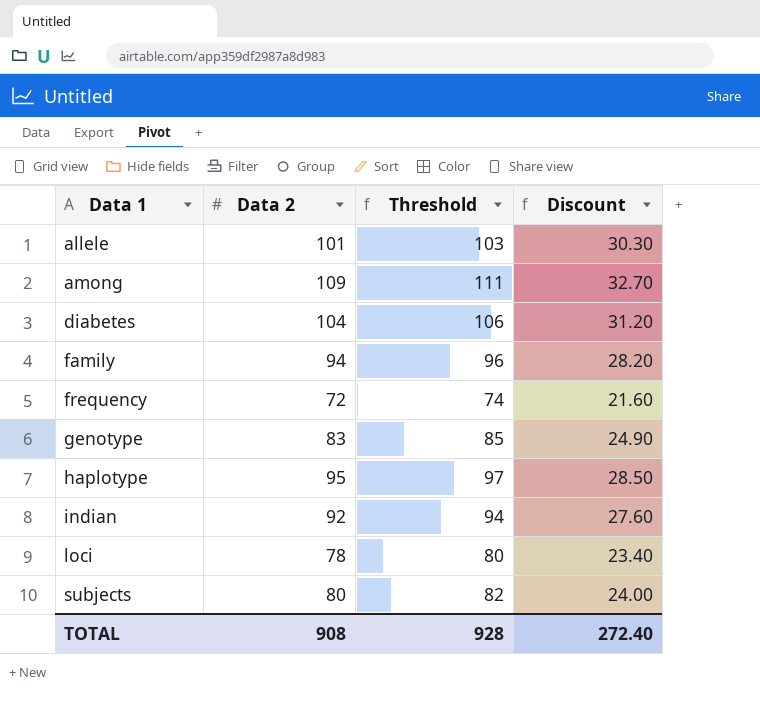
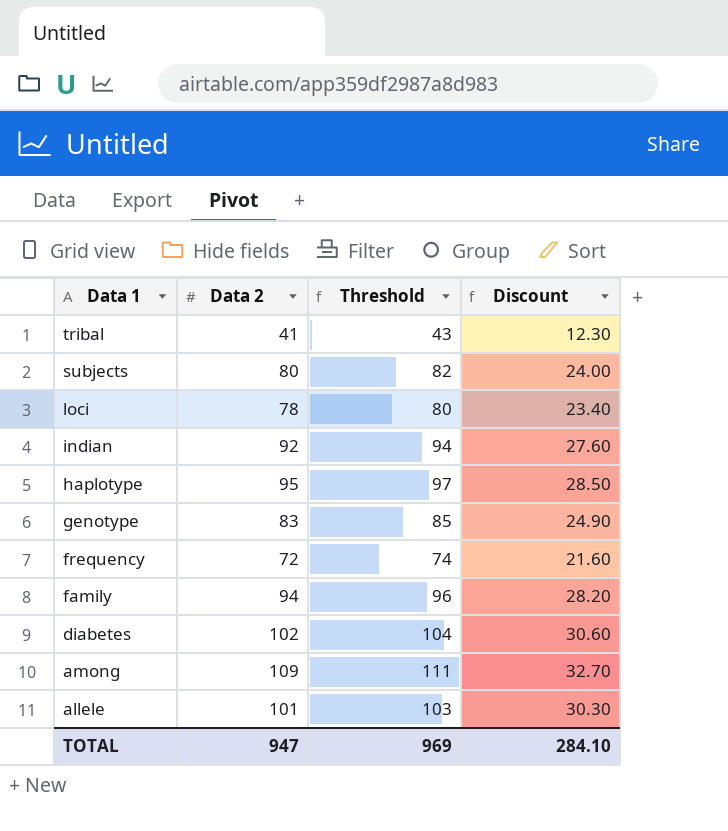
row order: Data 1 ascending -> Data 1 descending
row tribal: none -> 41 | 43 | 12.30
diabetes | Data 2: 104 -> 102
diabetes | Threshold: 106 -> 104
diabetes | Discount: 31.20 -> 30.60
TOTAL | Data 2: 908 -> 947
TOTAL | Threshold: 928 -> 969
TOTAL | Discount: 272.40 -> 284.10

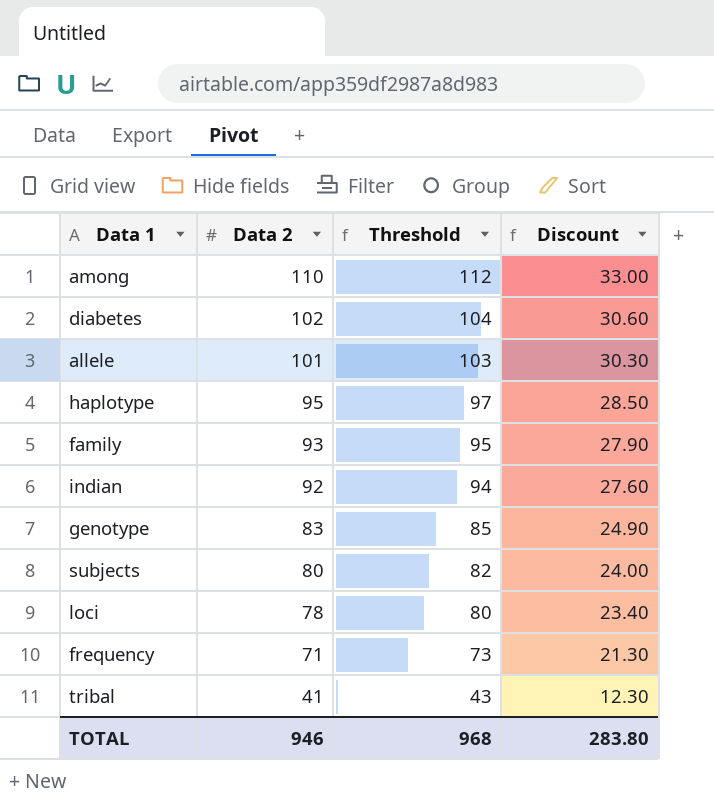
row order: Data 1 descending -> Data 2 descending
among | Data 2: 109 -> 110
among | Threshold: 111 -> 112
among | Discount: 32.70 -> 33.00
family | Data 2: 94 -> 93
family | Threshold: 96 -> 95
family | Discount: 28.20 -> 27.90
frequency | Data 2: 72 -> 71
frequency | Threshold: 74 -> 73
frequency | Discount: 21.60 -> 21.30
TOTAL | Data 2: 947 -> 946
TOTAL | Threshold: 969 -> 968
TOTAL | Discount: 284.10 -> 283.80

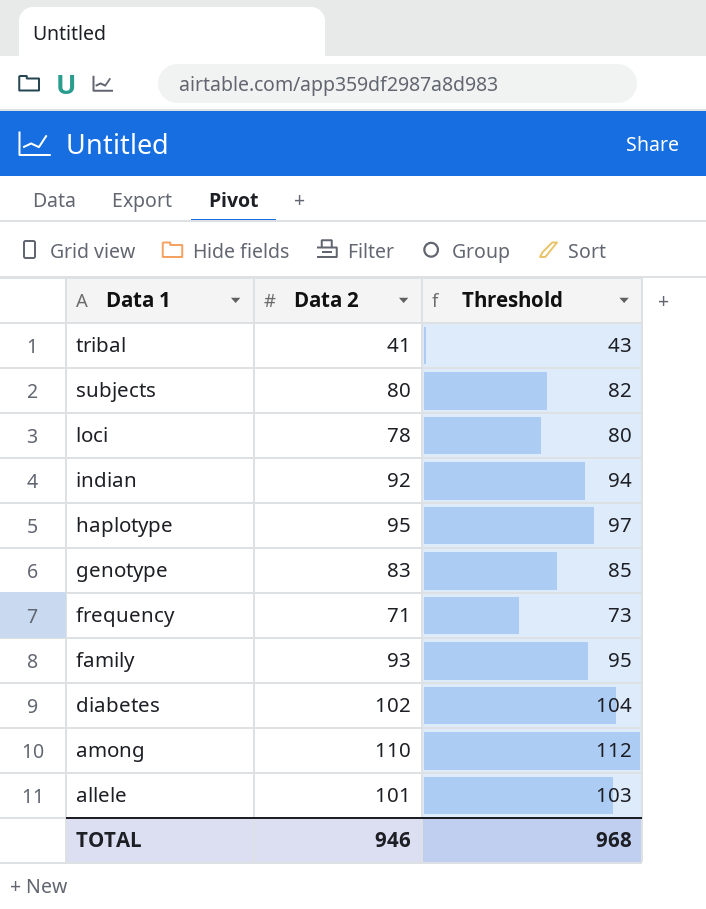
row order: Data 2 descending -> Data 1 descending
column Discount | formula: [Data 2] * 0.3 -> none

